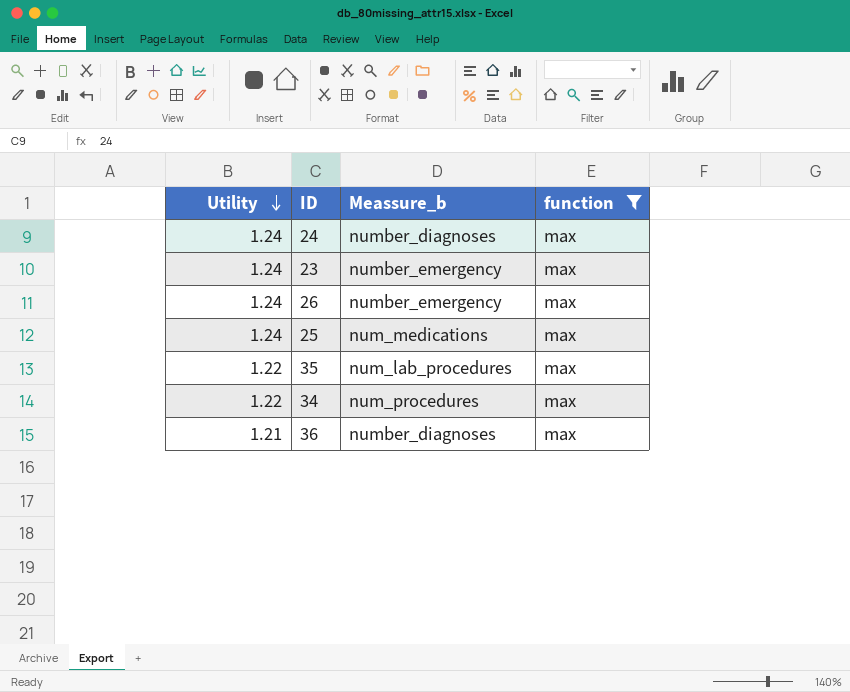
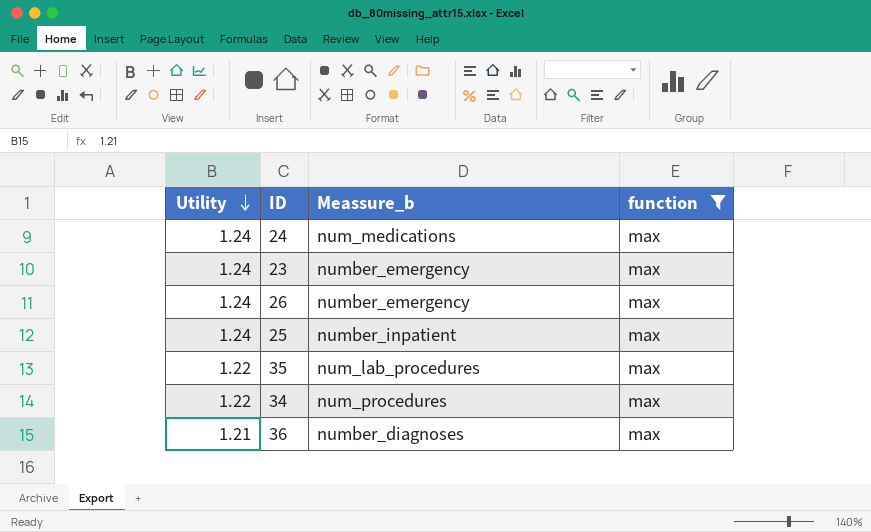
24 | Meassure_b: number_diagnoses -> num_medications
25 | Meassure_b: num_medications -> number_inpatient

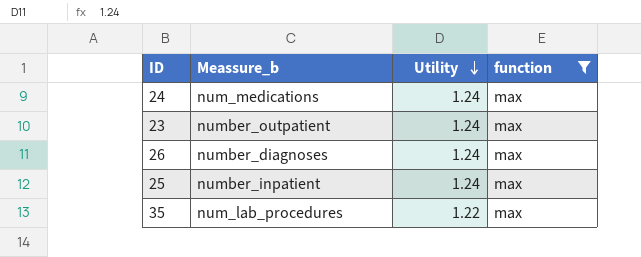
column Utility | position: 1 -> 3
row 34: 1.22 | num_procedures | max -> none
row 36: 1.21 | number_diagnoses | max -> none
23 | Meassure_b: number_emergency -> number_outpatient
26 | Meassure_b: number_emergency -> number_diagnoses

